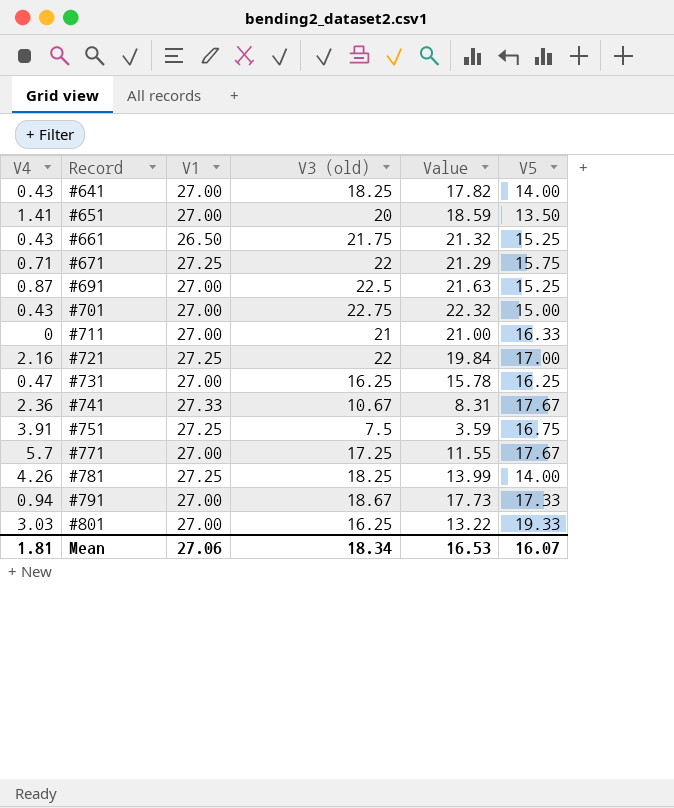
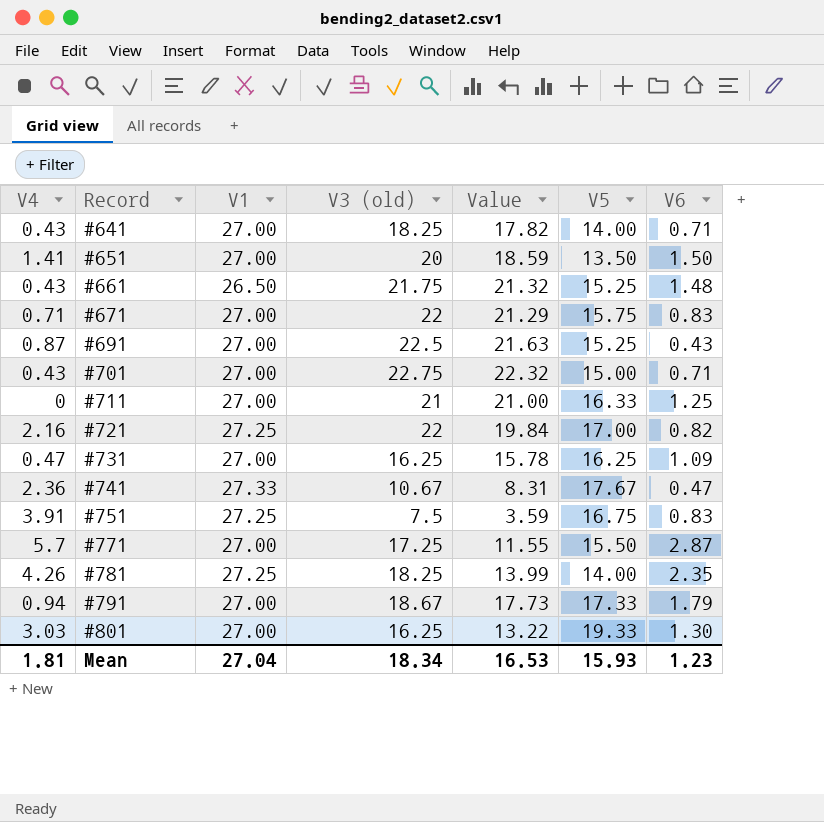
column V6 | position: none -> 7
#671 | V1: 27.25 -> 27.00
#771 | V5: 17.67 -> 15.50
Mean | V1: 27.06 -> 27.04
Mean | V5: 16.07 -> 15.93

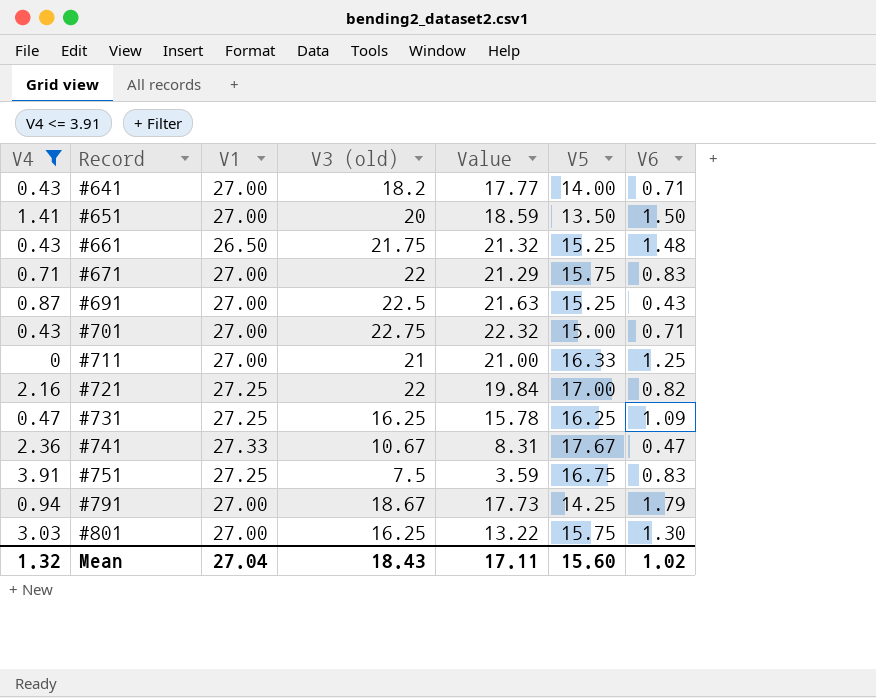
filter: none -> V4 <= 3.91
#641 | V3 (old): 18.25 -> 18.2
#641 | Value: 17.82 -> 17.77
#731 | V1: 27.00 -> 27.25
#791 | V5: 17.33 -> 14.25
#801 | V5: 19.33 -> 15.75
Mean | V4: 1.81 -> 1.32
Mean | V3 (old): 18.34 -> 18.43
Mean | Value: 16.53 -> 17.11
Mean | V5: 15.93 -> 15.60
Mean | V6: 1.23 -> 1.02

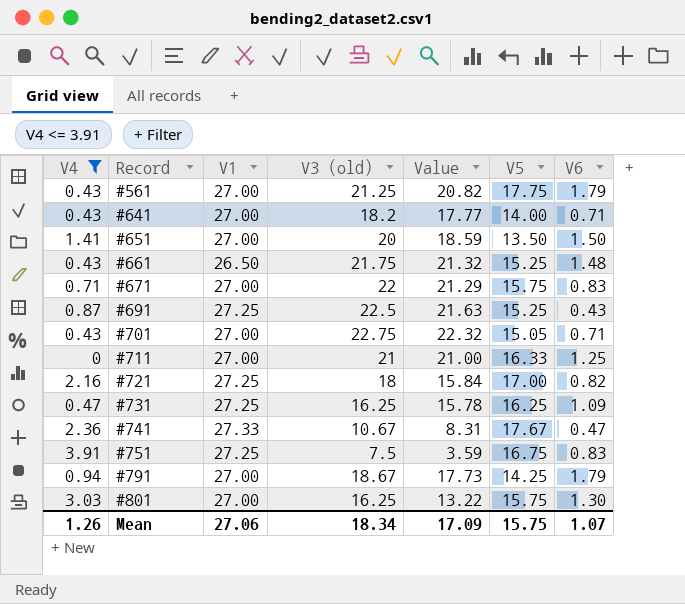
row #561: none -> 0.43 | 27.00 | 21.25 | 20.82 | 17.75 | 1.79
#691 | V1: 27.00 -> 27.25
#701 | V5: 15.00 -> 15.05
#721 | V3 (old): 22 -> 18
#721 | Value: 19.84 -> 15.84
Mean | V4: 1.32 -> 1.26
Mean | V1: 27.04 -> 27.06
Mean | V3 (old): 18.43 -> 18.34
Mean | Value: 17.11 -> 17.09
Mean | V5: 15.60 -> 15.75
Mean | V6: 1.02 -> 1.07

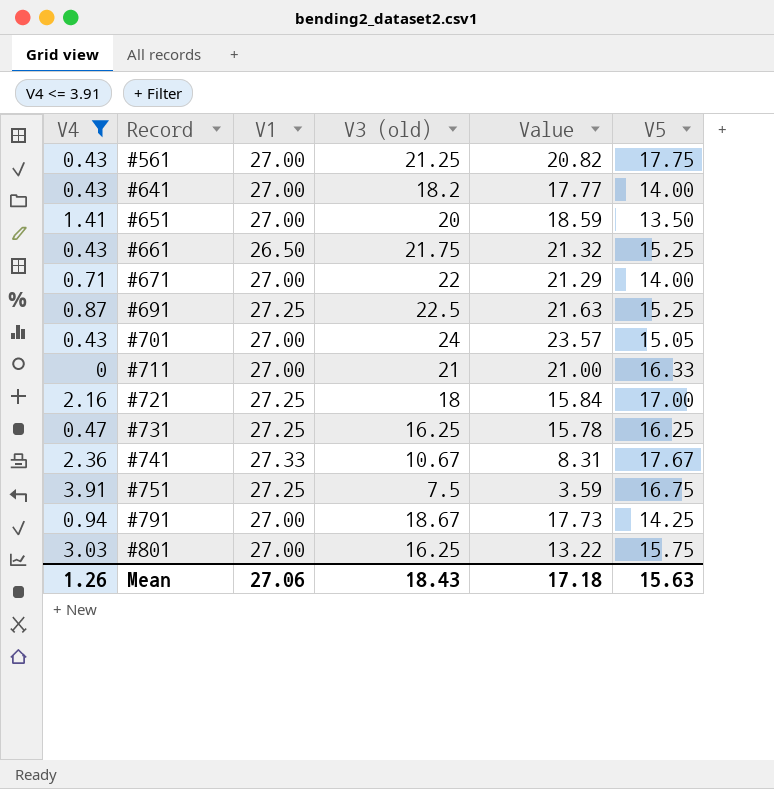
column V6 | position: 7 -> none
#671 | V5: 15.75 -> 14.00
#701 | V3 (old): 22.75 -> 24
#701 | Value: 22.32 -> 23.57
Mean | V3 (old): 18.34 -> 18.43
Mean | Value: 17.09 -> 17.18
Mean | V5: 15.75 -> 15.63

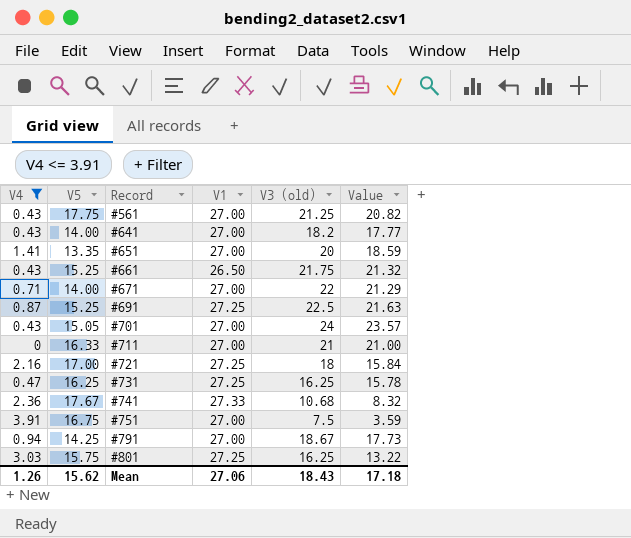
column V5 | position: 6 -> 2
#651 | V5: 13.50 -> 13.35
#741 | V3 (old): 10.67 -> 10.68
#741 | Value: 8.31 -> 8.32
#751 | V1: 27.25 -> 27.00
#801 | V1: 27.00 -> 27.25
Mean | V5: 15.63 -> 15.62

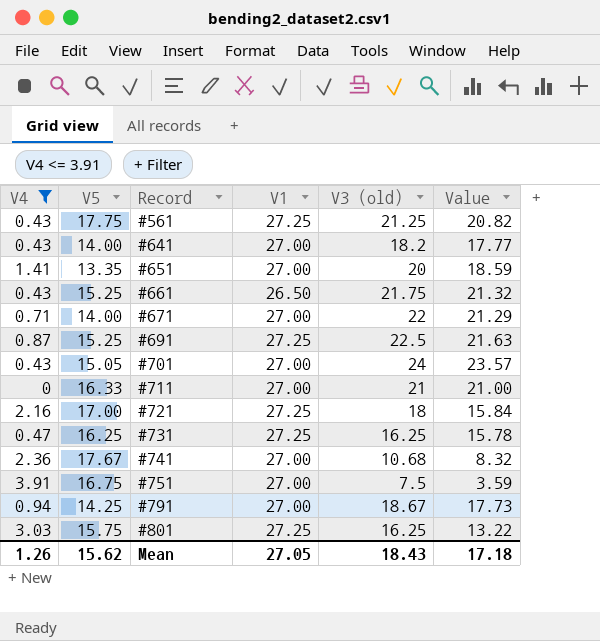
#561 | V1: 27.00 -> 27.25
#741 | V1: 27.33 -> 27.00
Mean | V1: 27.06 -> 27.05

